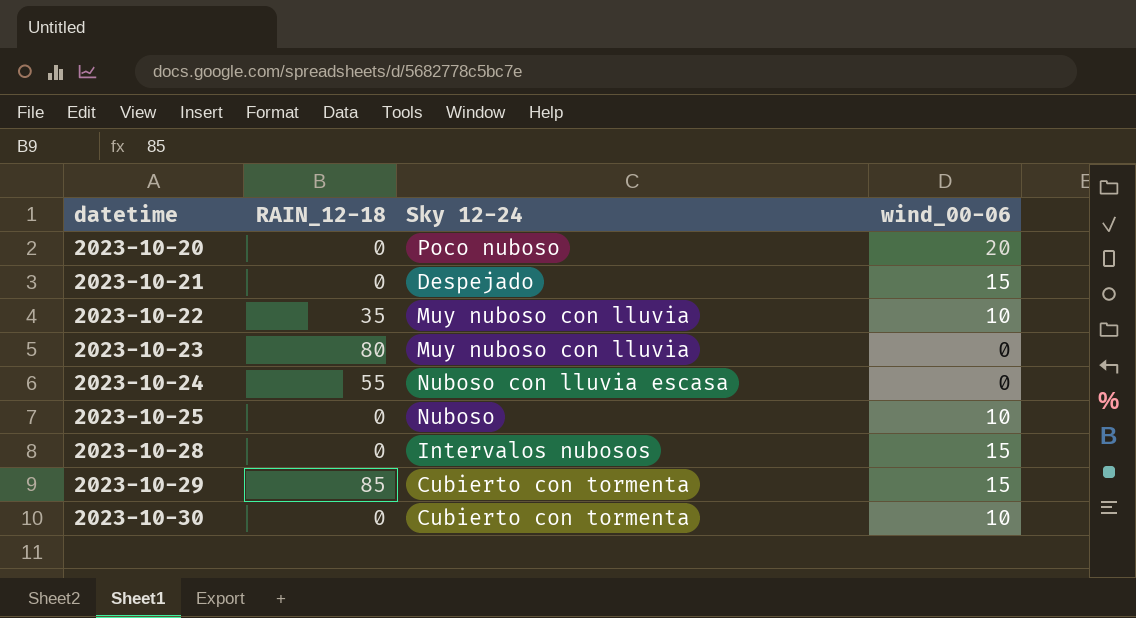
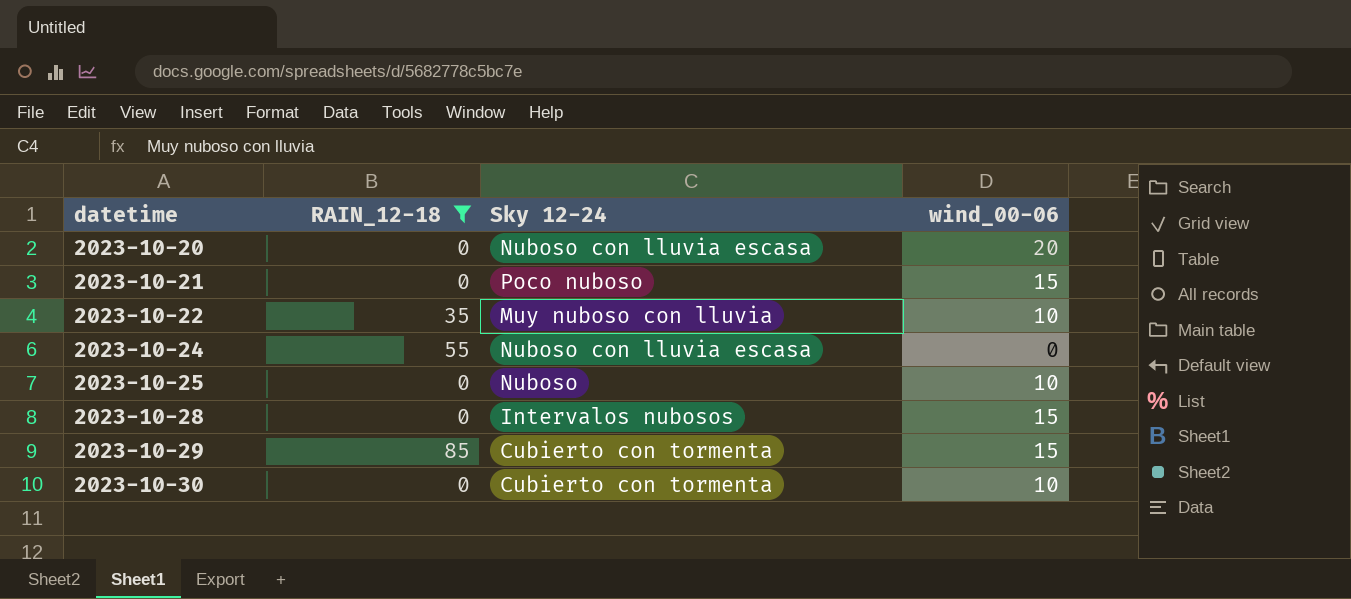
filter: none -> RAIN_12-18 != 80
2023-10-20 | Sky 12-24: Poco nuboso -> Nuboso con lluvia escasa
2023-10-21 | Sky 12-24: Despejado -> Poco nuboso

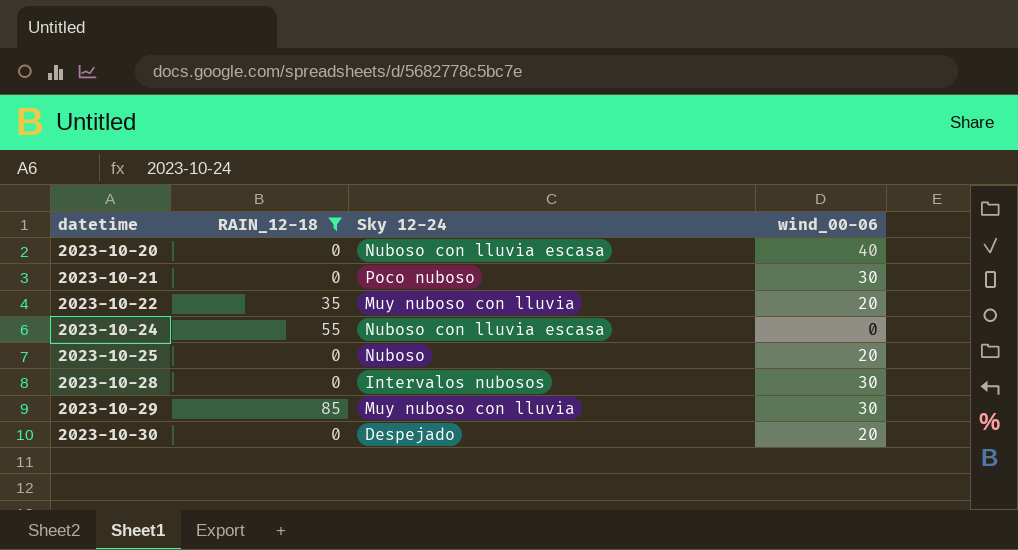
2023-10-20 | wind_00-06: 20 -> 40
2023-10-21 | wind_00-06: 15 -> 30
2023-10-22 | wind_00-06: 10 -> 20
2023-10-25 | wind_00-06: 10 -> 20
2023-10-28 | wind_00-06: 15 -> 30
2023-10-29 | Sky 12-24: Cubierto con tormenta -> Muy nuboso con lluvia
2023-10-29 | wind_00-06: 15 -> 30
2023-10-30 | Sky 12-24: Cubierto con tormenta -> Despejado
2023-10-30 | wind_00-06: 10 -> 20

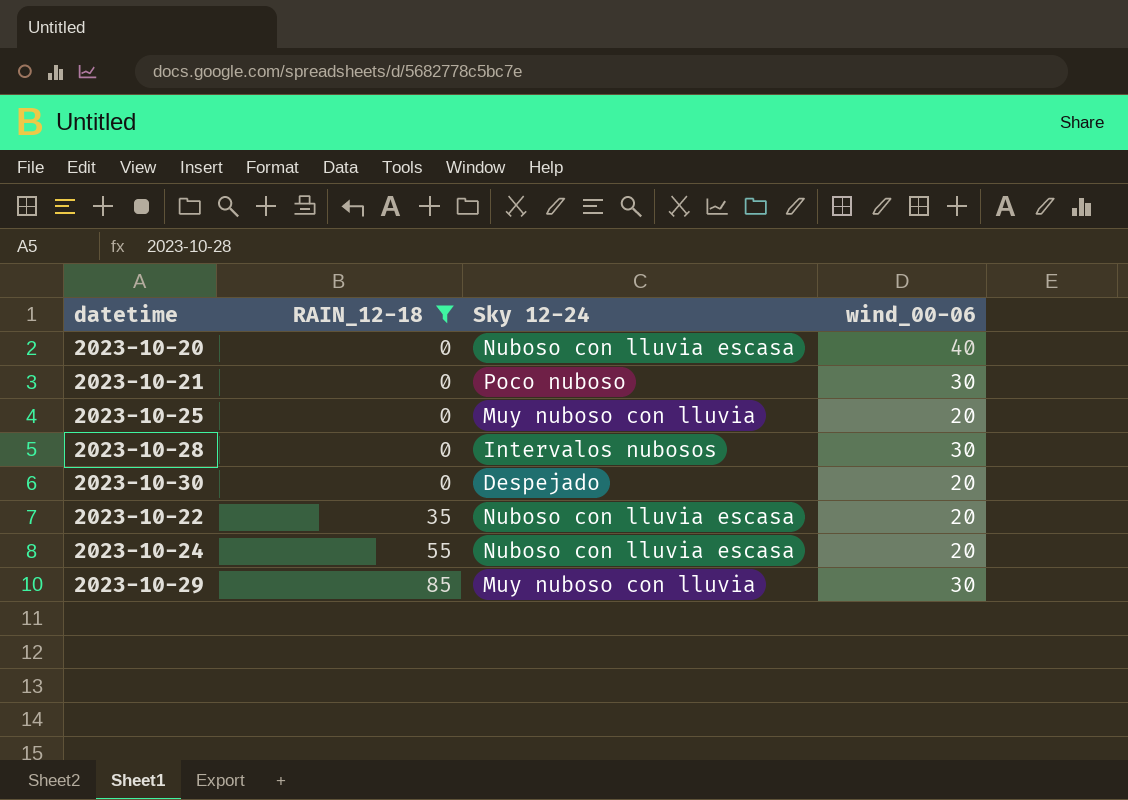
row order: datetime ascending -> RAIN_12-18 ascending
2023-10-25 | Sky 12-24: Nuboso -> Muy nuboso con lluvia
2023-10-22 | Sky 12-24: Muy nuboso con lluvia -> Nuboso con lluvia escasa
2023-10-24 | wind_00-06: 0 -> 20

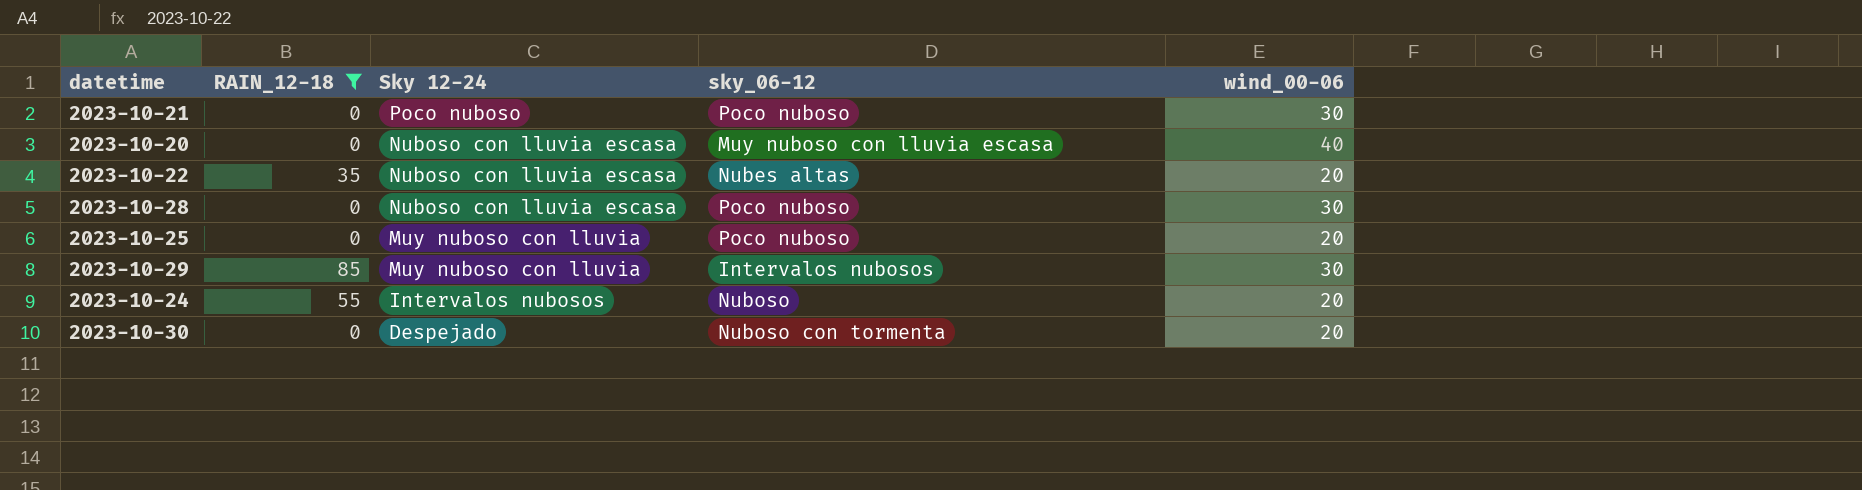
row order: RAIN_12-18 ascending -> Sky 12-24 descending
column sky_06-12 | position: none -> 4
2023-10-28 | Sky 12-24: Intervalos nubosos -> Nuboso con lluvia escasa
2023-10-24 | Sky 12-24: Nuboso con lluvia escasa -> Intervalos nubosos

